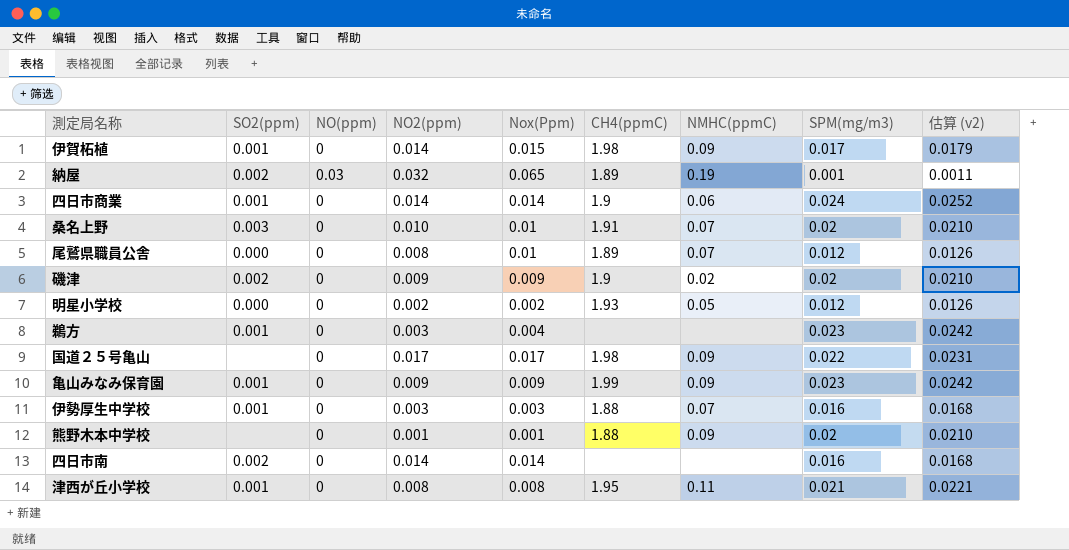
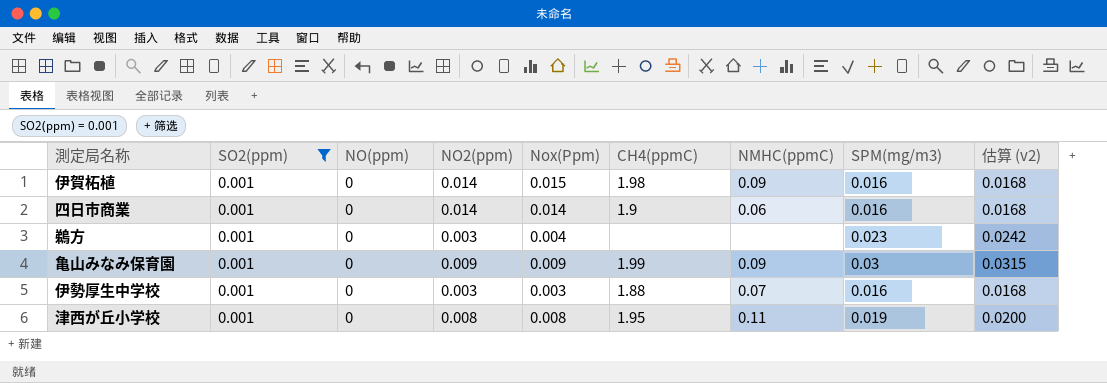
filter: none -> SO2(ppm) = 0.001
伊賀柘植 | SPM(mg/m3): 0.017 -> 0.016
伊賀柘植 | 估算 (v2): 0.0179 -> 0.0168
四日市商業 | SPM(mg/m3): 0.024 -> 0.016
四日市商業 | 估算 (v2): 0.0252 -> 0.0168
亀山みなみ保育園 | SPM(mg/m3): 0.023 -> 0.03
亀山みなみ保育園 | 估算 (v2): 0.0242 -> 0.0315
津西が丘小学校 | SPM(mg/m3): 0.021 -> 0.019
津西が丘小学校 | 估算 (v2): 0.0221 -> 0.0200

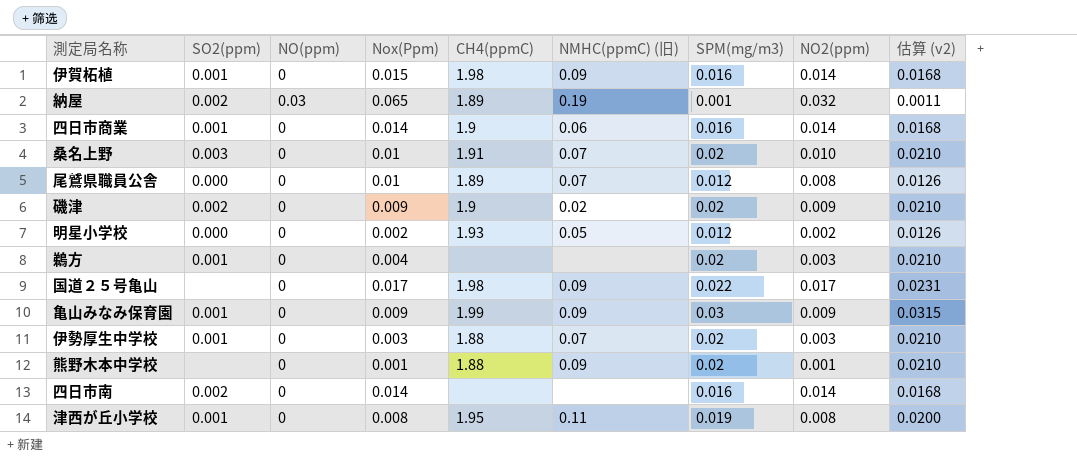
filter: SO2(ppm) = 0.001 -> none
column name: NMHC(ppmC) -> NMHC(ppmC) (旧)
column NO2(ppm) | position: 4 -> 8
鵜方 | SPM(mg/m3): 0.023 -> 0.02
鵜方 | 估算 (v2): 0.0242 -> 0.0210
伊勢厚生中学校 | SPM(mg/m3): 0.016 -> 0.02
伊勢厚生中学校 | 估算 (v2): 0.0168 -> 0.0210

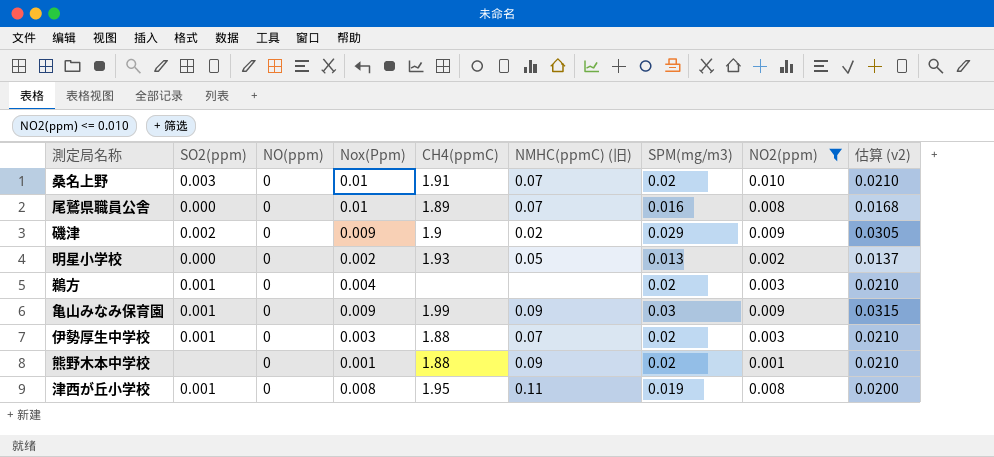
filter: none -> NO2(ppm) <= 0.010
尾鷲県職員公舎 | SPM(mg/m3): 0.012 -> 0.016
尾鷲県職員公舎 | 估算 (v2): 0.0126 -> 0.0168
磯津 | SPM(mg/m3): 0.02 -> 0.029
磯津 | 估算 (v2): 0.0210 -> 0.0305
明星小学校 | SPM(mg/m3): 0.012 -> 0.013
明星小学校 | 估算 (v2): 0.0126 -> 0.0137

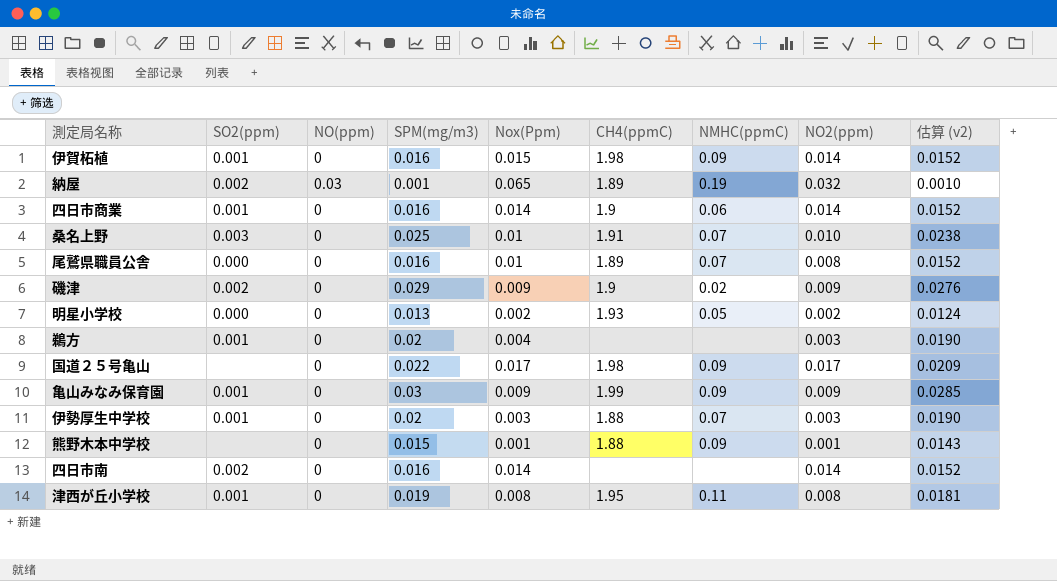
filter: NO2(ppm) <= 0.010 -> none
column SPM(mg/m3) | position: 7 -> 4
column name: NMHC(ppmC) (旧) -> NMHC(ppmC)
column 估算 (v2) | formula: [SPM(mg/m3)] * 1.05 -> [SPM(mg/m3)] * 0.95
桑名上野 | SPM(mg/m3): 0.02 -> 0.025
熊野木本中学校 | SPM(mg/m3): 0.02 -> 0.015

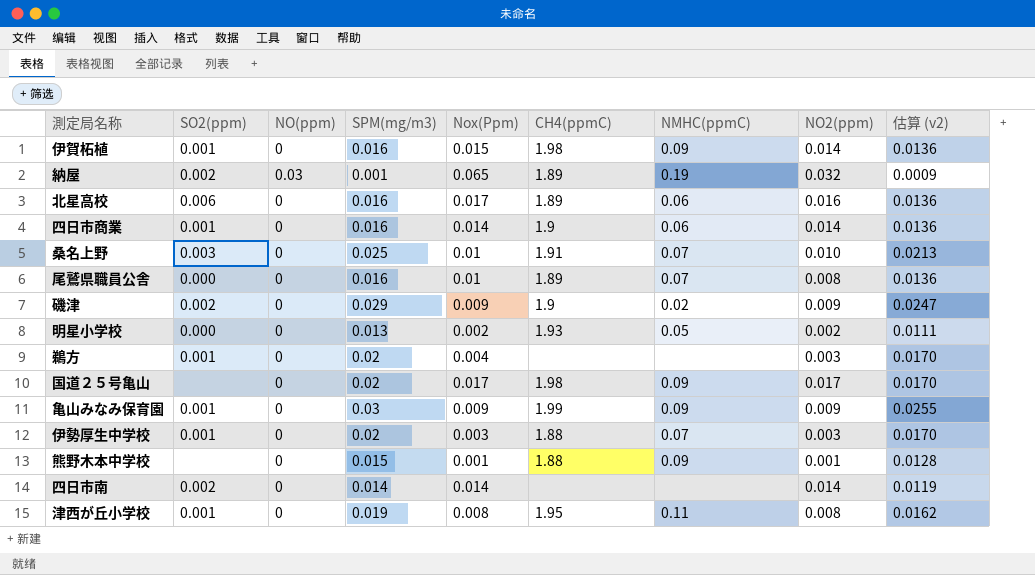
column 估算 (v2) | formula: [SPM(mg/m3)] * 0.95 -> [SPM(mg/m3)] * 0.85
row 北星高校: none -> 0.006 | 0 | 0.016 | 0.017 | 1.89 | 0.06 | 0.016 | 0.0136
国道２５号亀山 | SPM(mg/m3): 0.022 -> 0.02
四日市南 | SPM(mg/m3): 0.016 -> 0.014

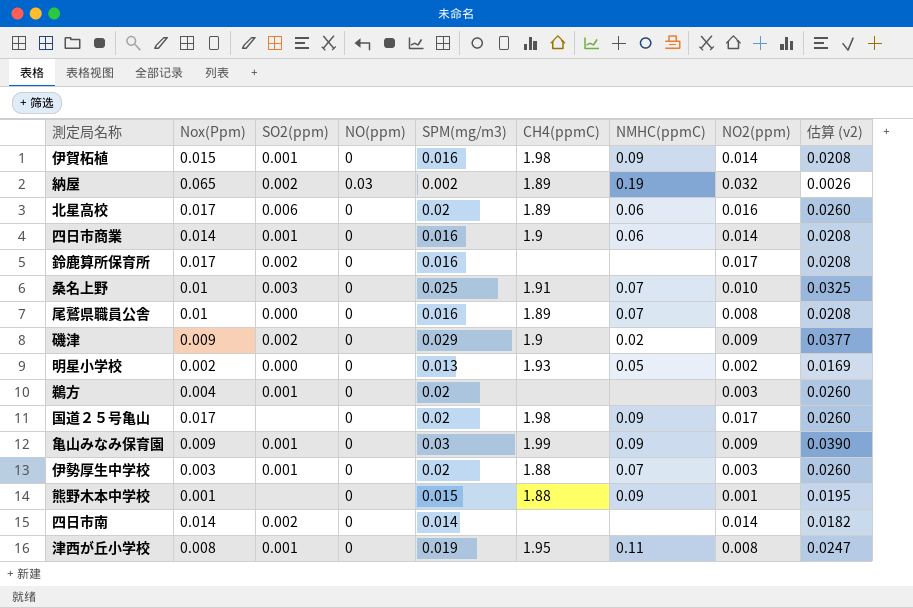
column Nox(Ppm) | position: 5 -> 2
column 估算 (v2) | formula: [SPM(mg/m3)] * 0.85 -> [SPM(mg/m3)] * 1.3
納屋 | SPM(mg/m3): 0.001 -> 0.002
北星高校 | SPM(mg/m3): 0.016 -> 0.02
row 鈴鹿算所保育所: none -> 0.017 | 0.002 | 0 | 0.016 | none | none | 0.017 | 0.0208

